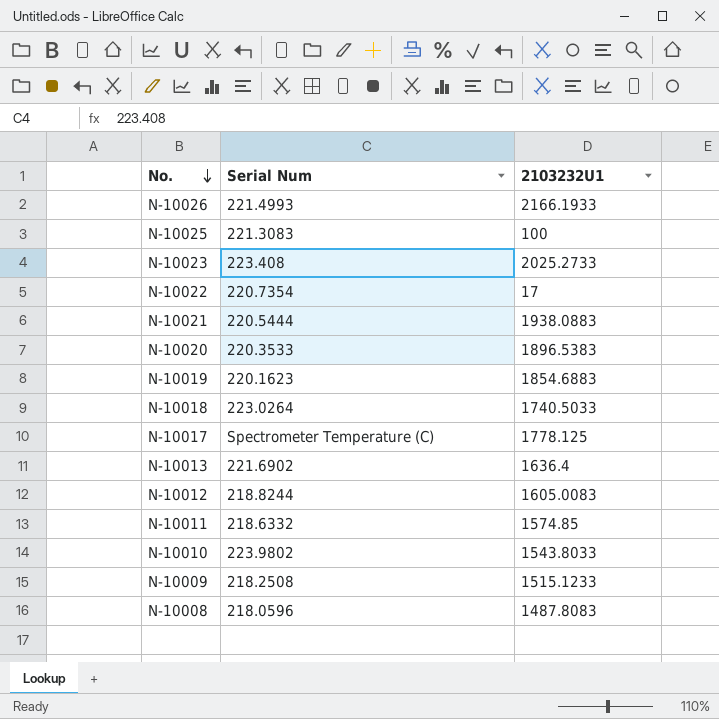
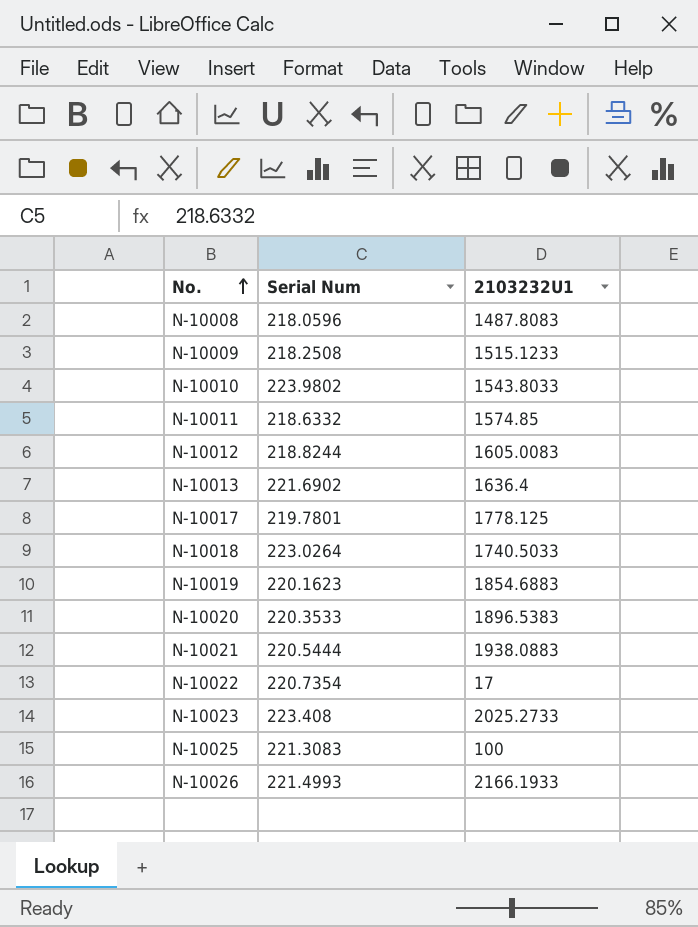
row order: No. descending -> No. ascending
N-10017 | Serial Num: Spectrometer Temperature (C) -> 219.7801

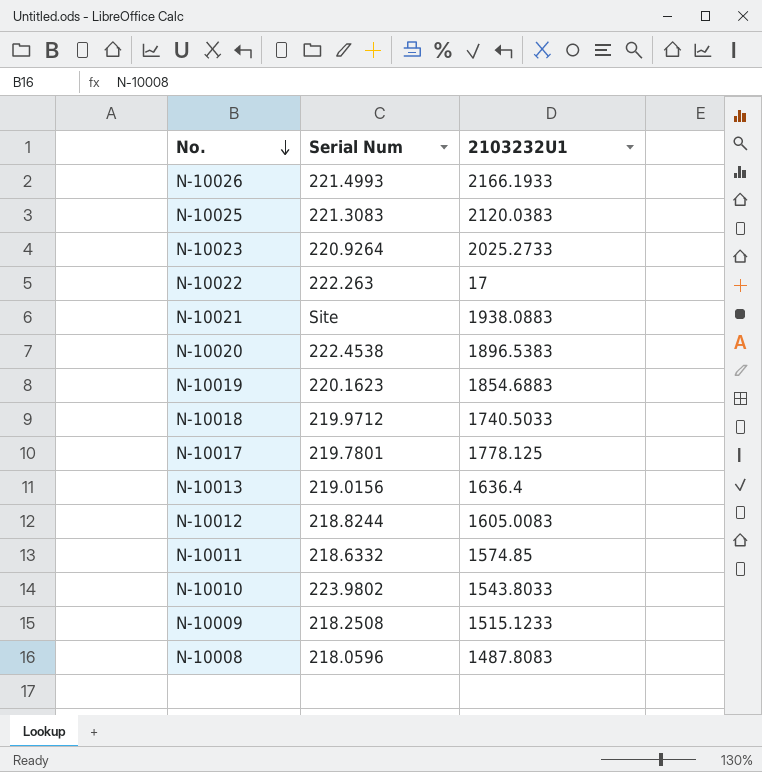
row order: No. ascending -> No. descending
N-10025 | 2103232U1: 100 -> 2120.0383
N-10023 | Serial Num: 223.408 -> 220.9264
N-10022 | Serial Num: 220.7354 -> 222.263
N-10021 | Serial Num: 220.5444 -> Site
N-10020 | Serial Num: 220.3533 -> 222.4538
N-10018 | Serial Num: 223.0264 -> 219.9712
N-10013 | Serial Num: 221.6902 -> 219.0156

